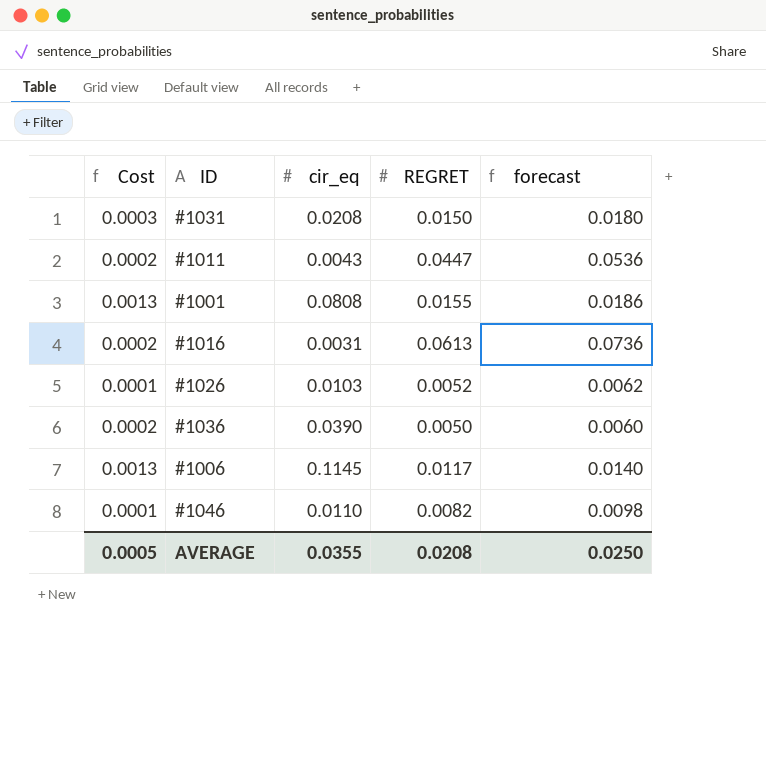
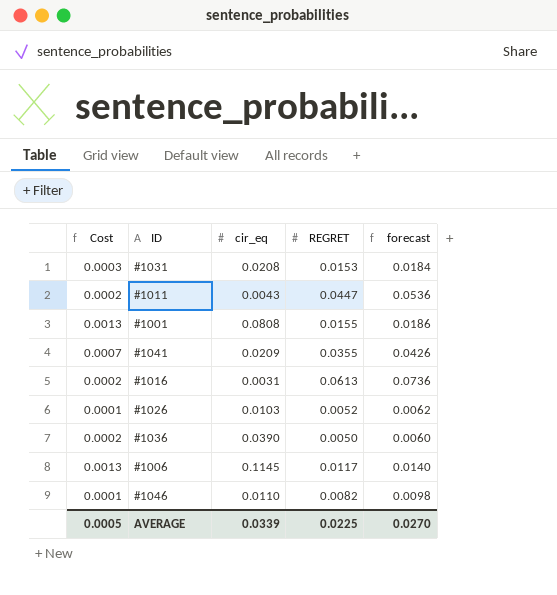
#1031 | REGRET: 0.0150 -> 0.0153
#1031 | forecast: 0.0180 -> 0.0184
row #1041: none -> 0.0007 | 0.0209 | 0.0355 | 0.0426
AVERAGE | cir_eq: 0.0355 -> 0.0339
AVERAGE | REGRET: 0.0208 -> 0.0225
AVERAGE | forecast: 0.0250 -> 0.0270

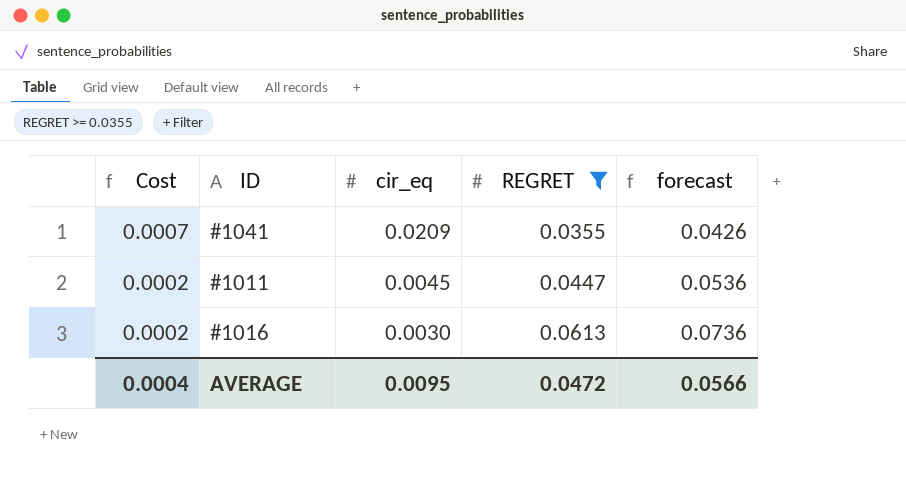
filter: none -> REGRET >= 0.0355
row order: none -> Cost descending
#1011 | cir_eq: 0.0043 -> 0.0045
#1016 | cir_eq: 0.0031 -> 0.0030
AVERAGE | Cost: 0.0005 -> 0.0004
AVERAGE | cir_eq: 0.0339 -> 0.0095
AVERAGE | REGRET: 0.0225 -> 0.0472
AVERAGE | forecast: 0.0270 -> 0.0566

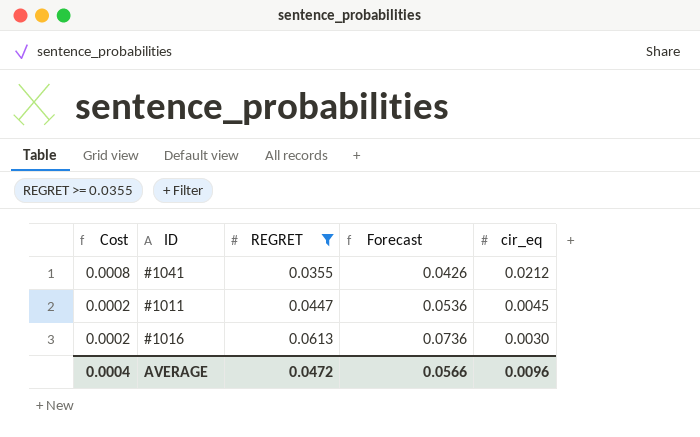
column name: forecast -> Forecast
column cir_eq | position: 3 -> 5
#1041 | Cost: 0.0007 -> 0.0008
#1041 | cir_eq: 0.0209 -> 0.0212
AVERAGE | cir_eq: 0.0095 -> 0.0096

